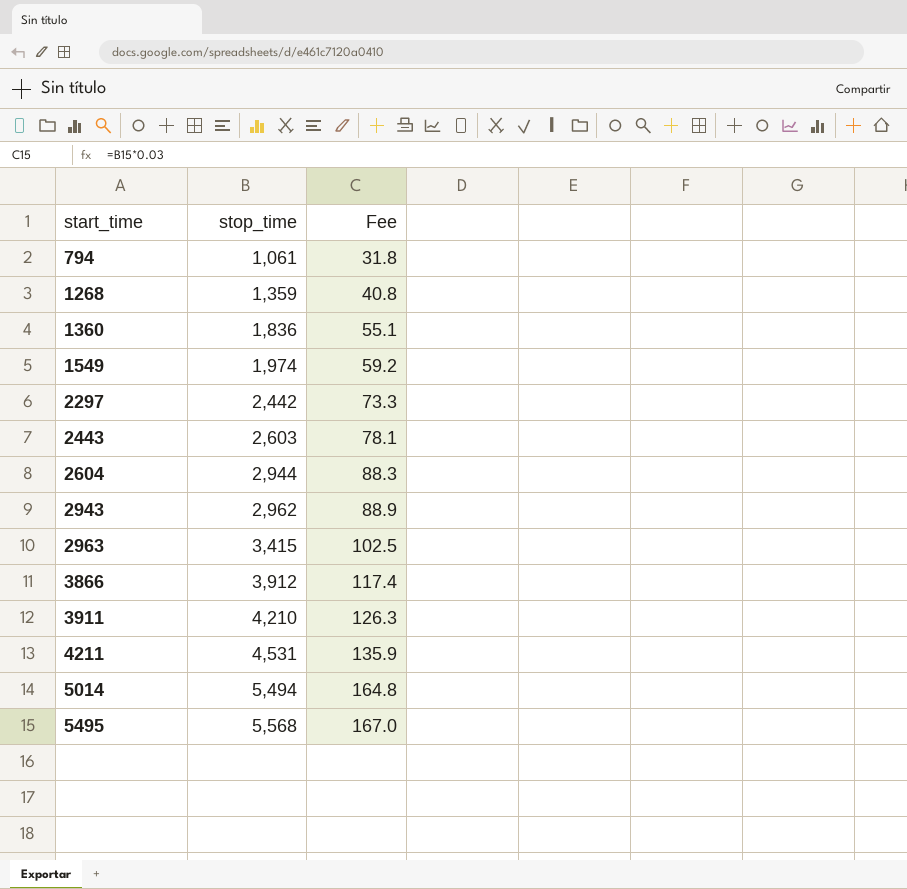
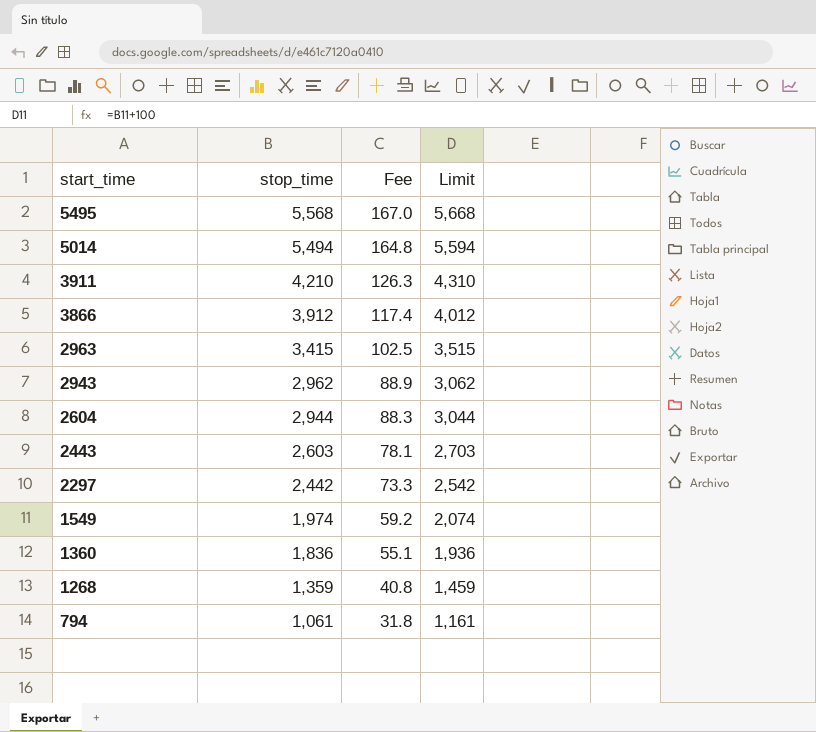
row order: start_time ascending -> start_time descending
column Limit | formula: none -> [stop_time] + 100
row 4211: 4,531 | 135.9 -> none

